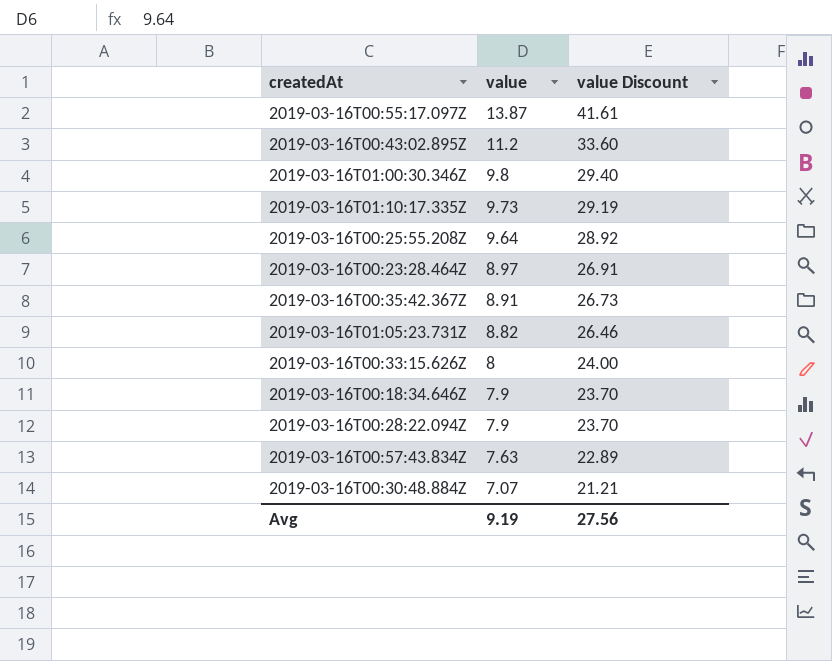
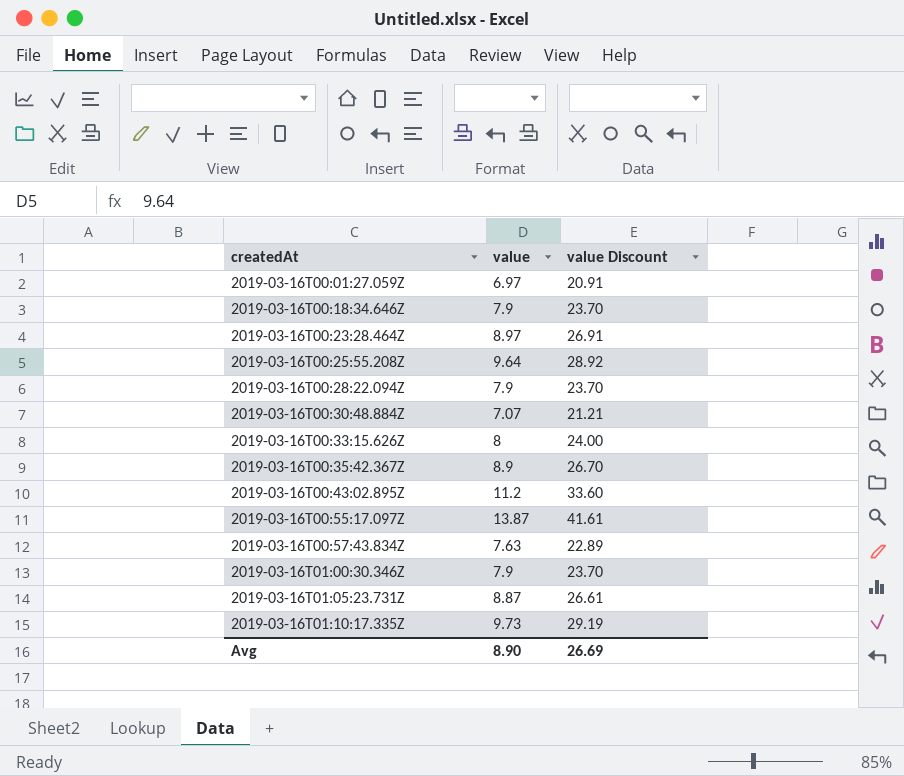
row order: value descending -> createdAt ascending
row 2019-03-16T00:01:27.059Z: none -> 6.97 | 20.91
2019-03-16T00:35:42.367Z | value: 8.91 -> 8.9
2019-03-16T00:35:42.367Z | value Discount: 26.73 -> 26.70
2019-03-16T01:00:30.346Z | value: 9.8 -> 7.9
2019-03-16T01:00:30.346Z | value Discount: 29.40 -> 23.70
2019-03-16T01:05:23.731Z | value: 8.82 -> 8.87
2019-03-16T01:05:23.731Z | value Discount: 26.46 -> 26.61
Avg | value: 9.19 -> 8.90
Avg | value Discount: 27.56 -> 26.69

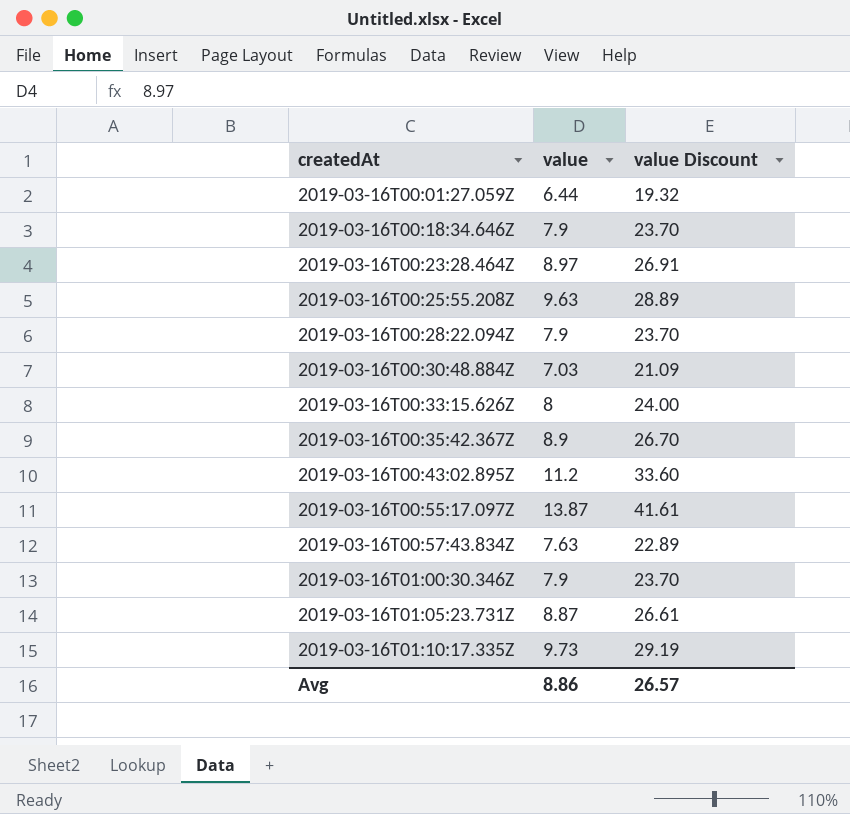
2019-03-16T00:01:27.059Z | value: 6.97 -> 6.44
2019-03-16T00:01:27.059Z | value Discount: 20.91 -> 19.32
2019-03-16T00:25:55.208Z | value: 9.64 -> 9.63
2019-03-16T00:25:55.208Z | value Discount: 28.92 -> 28.89
2019-03-16T00:30:48.884Z | value: 7.07 -> 7.03
2019-03-16T00:30:48.884Z | value Discount: 21.21 -> 21.09
Avg | value: 8.90 -> 8.86
Avg | value Discount: 26.69 -> 26.57

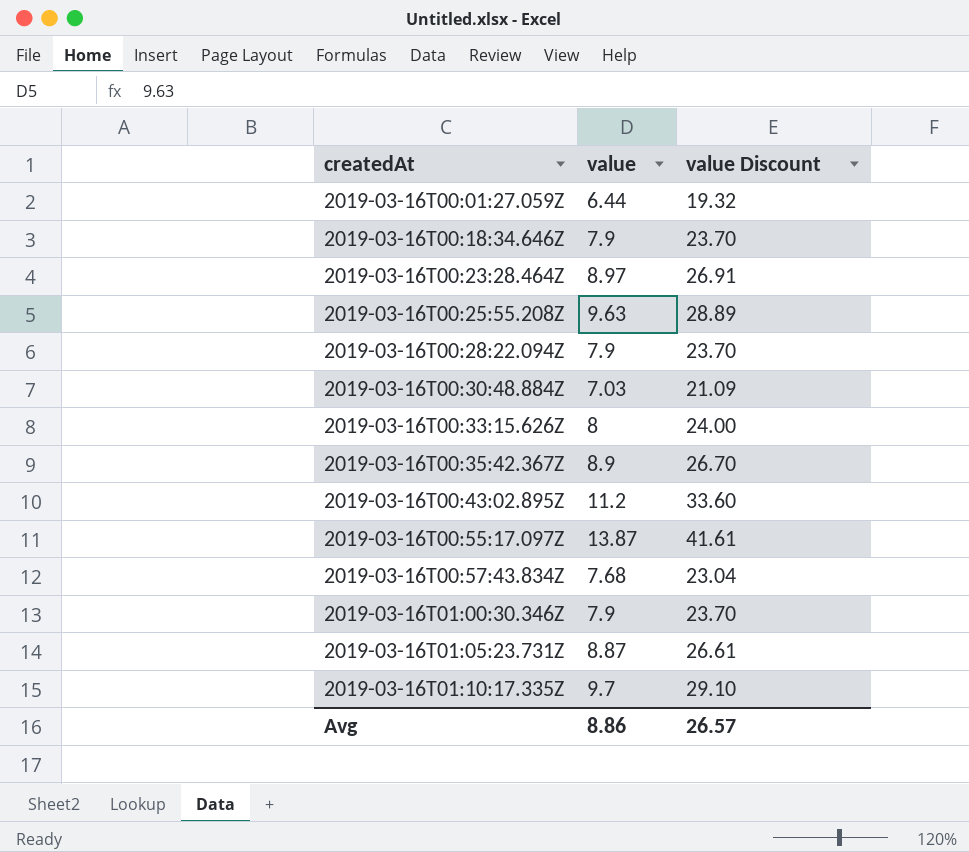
2019-03-16T00:57:43.834Z | value: 7.63 -> 7.68
2019-03-16T00:57:43.834Z | value Discount: 22.89 -> 23.04
2019-03-16T01:10:17.335Z | value: 9.73 -> 9.7
2019-03-16T01:10:17.335Z | value Discount: 29.19 -> 29.10

